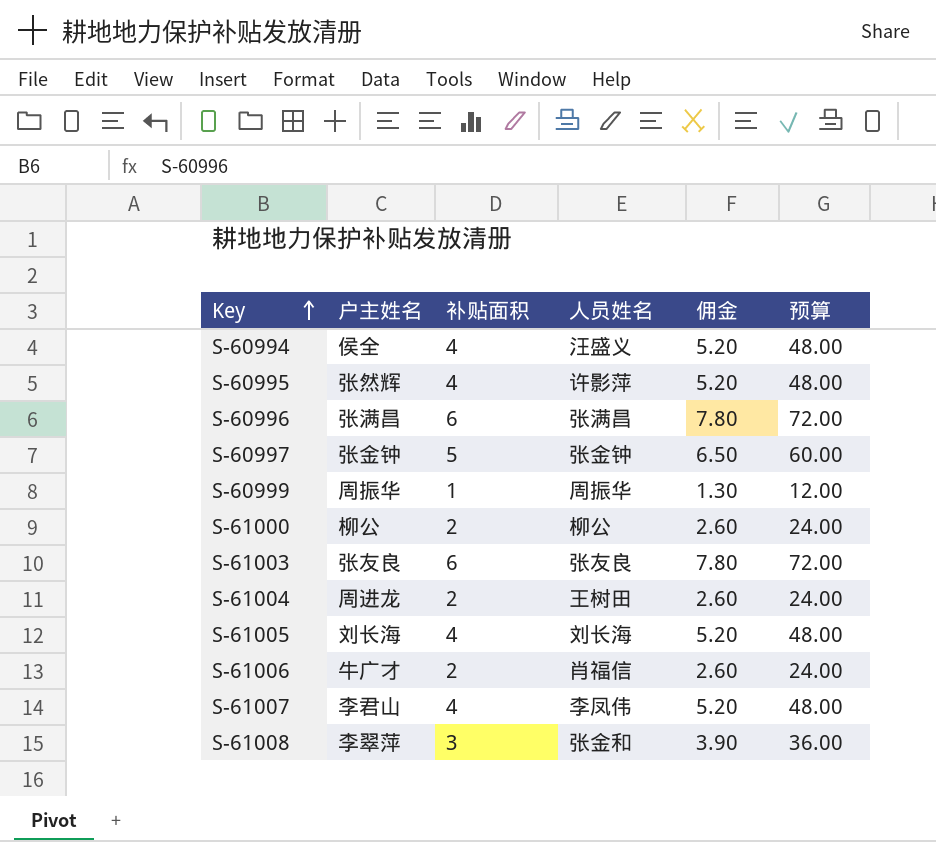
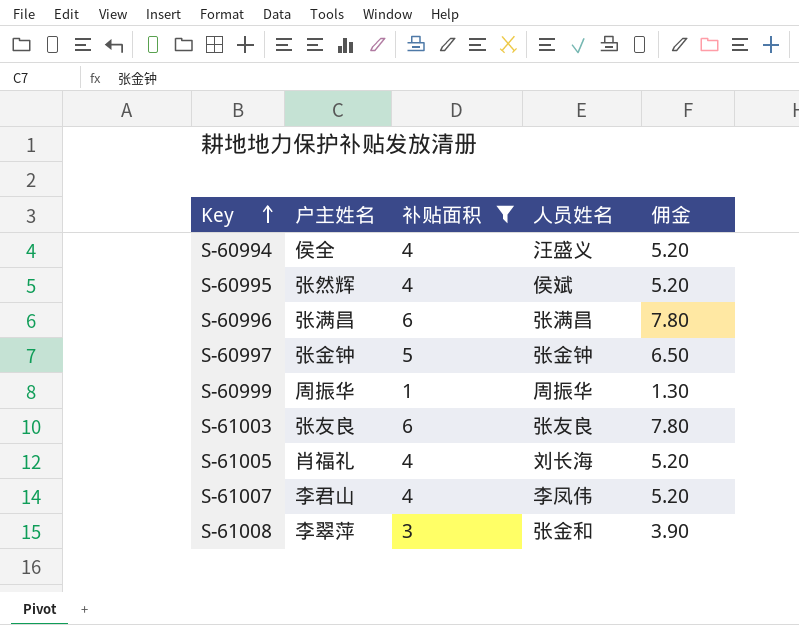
filter: none -> 补贴面积 != 2
column 预算 | formula: [补贴面积] * 12 -> none
S-60995 | 人员姓名: 许影萍 -> 侯斌
S-61005 | 户主姓名: 刘长海 -> 肖福礼

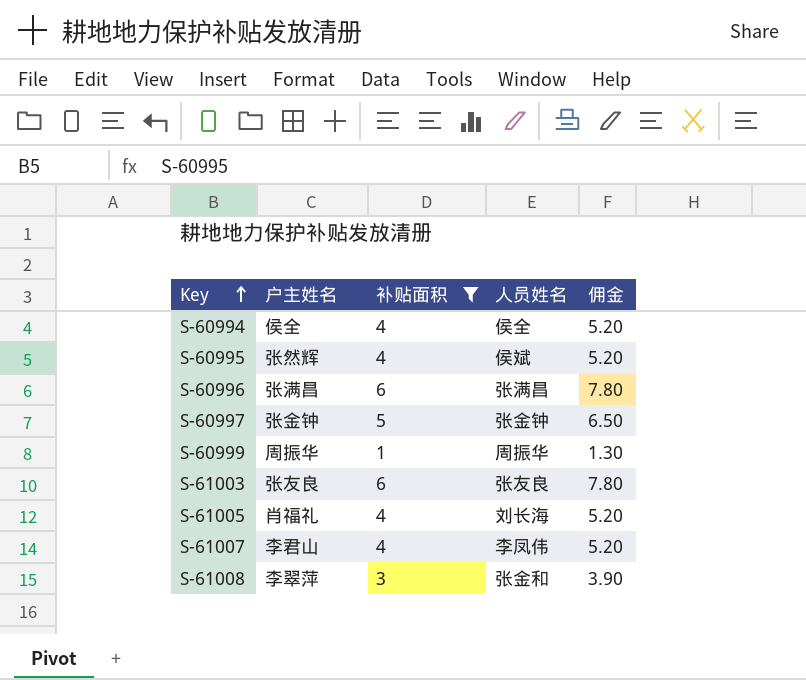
S-60994 | 人员姓名: 汪盛义 -> 侯全

